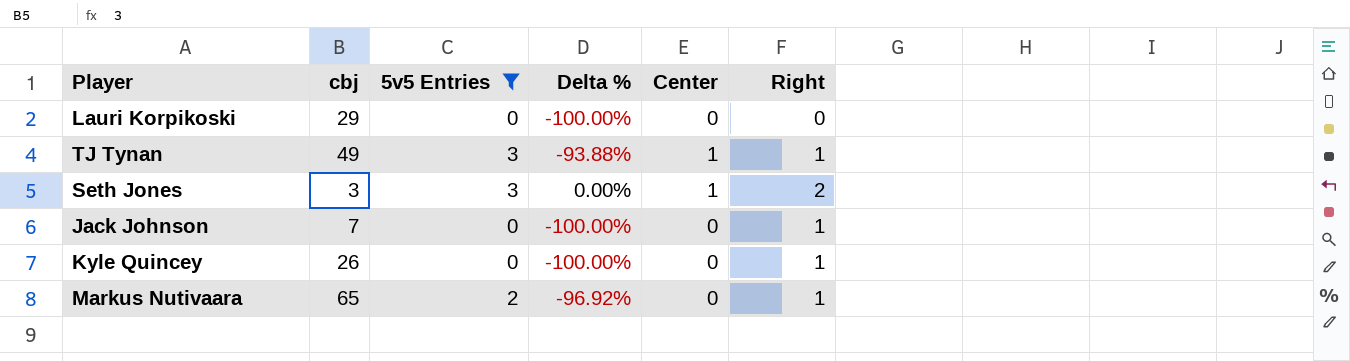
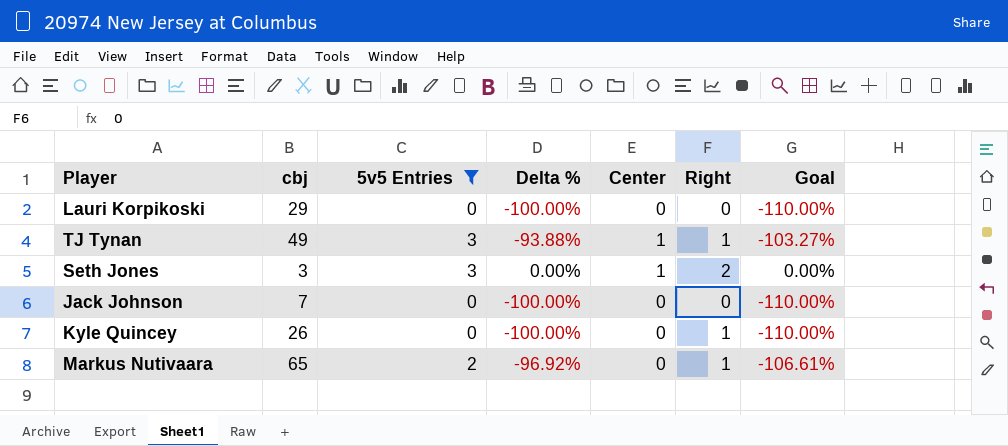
column Goal | formula: none -> [Delta %] * 1.1
Jack Johnson | Right: 1 -> 0

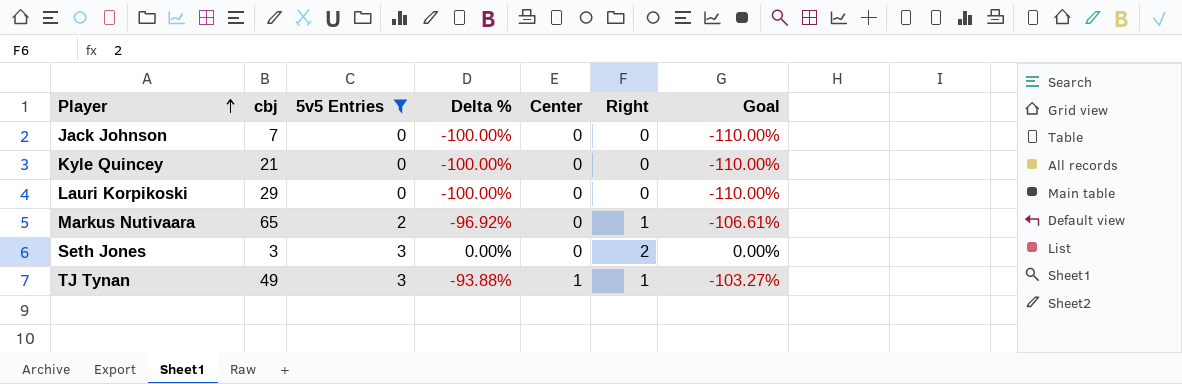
row order: none -> Player ascending
Kyle Quincey | cbj: 26 -> 21
Kyle Quincey | Right: 1 -> 0
Seth Jones | Center: 1 -> 0

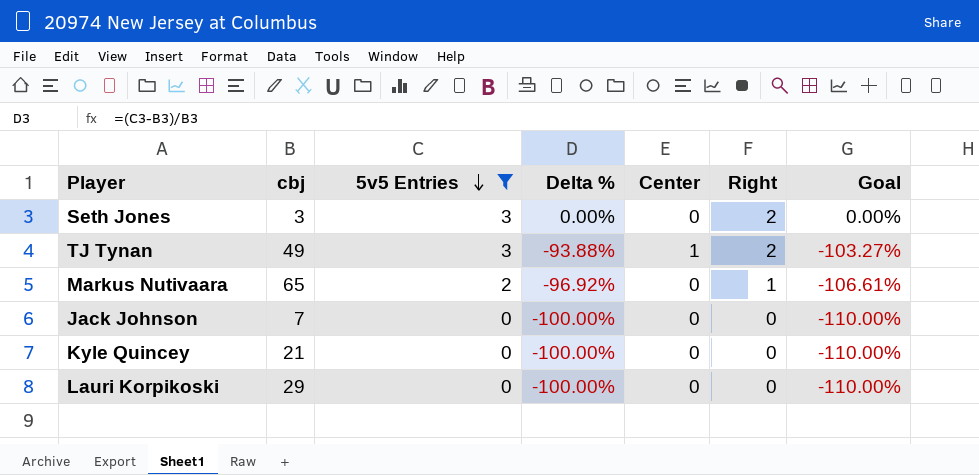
row order: Player ascending -> 5v5 Entries descending
TJ Tynan | Right: 1 -> 2

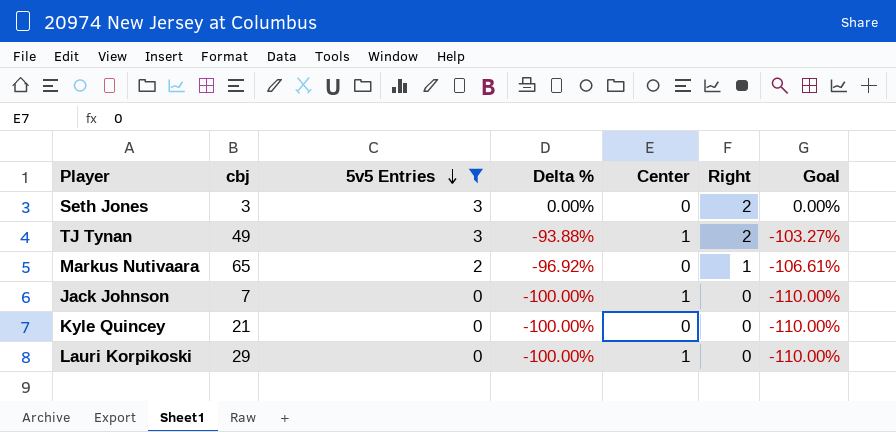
Jack Johnson | Center: 0 -> 1
Lauri Korpikoski | Center: 0 -> 1

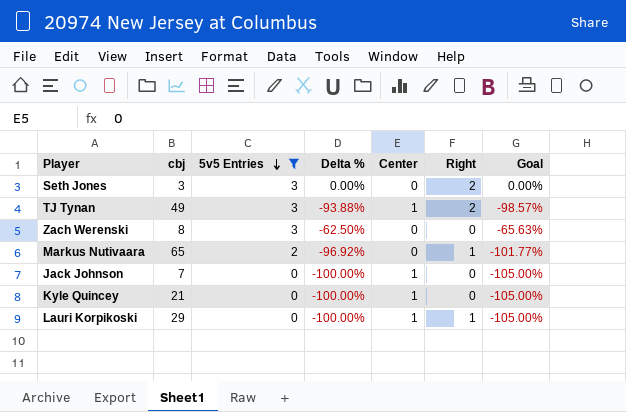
column Goal | formula: [Delta %] * 1.1 -> [Delta %] * 1.05
row Zach Werenski: none -> 8 | 3 | -62.50% | 0 | 0 | -65.63%
Kyle Quincey | Center: 0 -> 1
Lauri Korpikoski | Right: 0 -> 1

